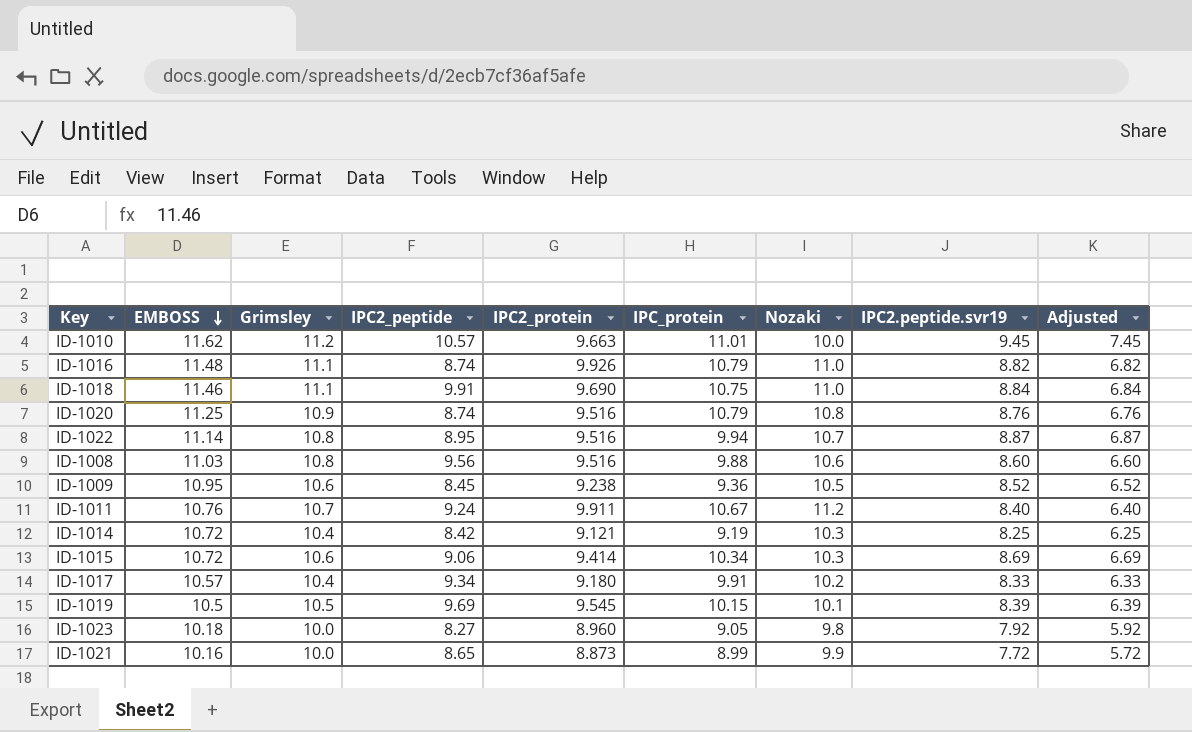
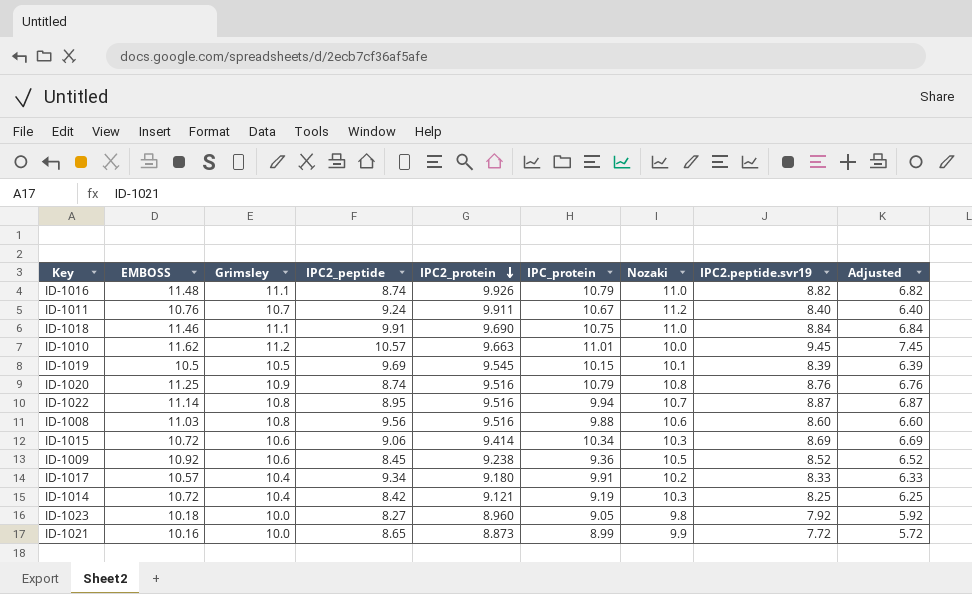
row order: EMBOSS descending -> IPC2_protein descending
ID-1009 | EMBOSS: 10.95 -> 10.92

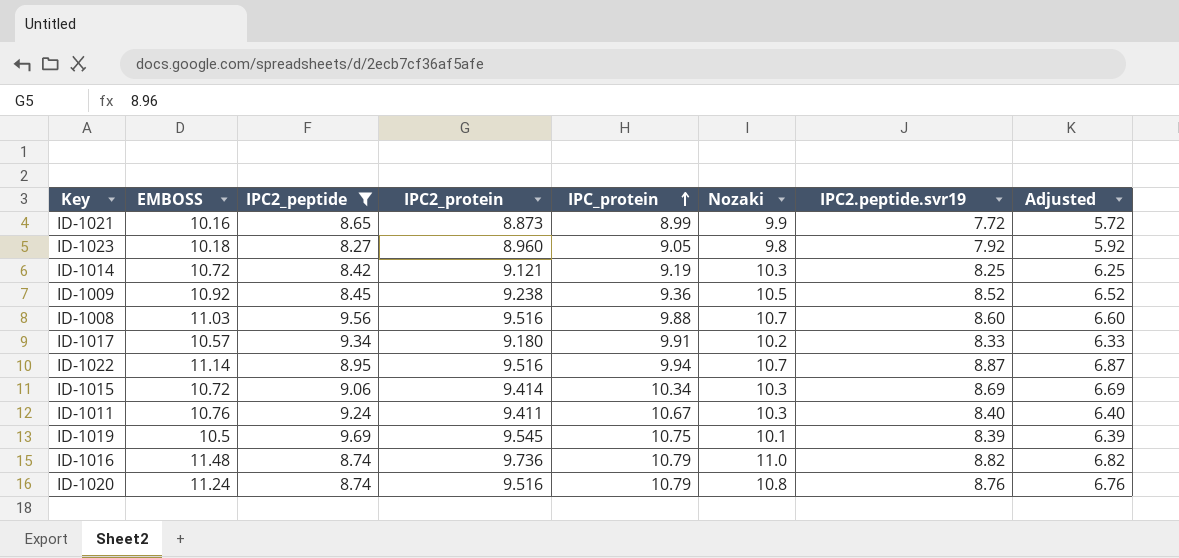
filter: none -> IPC2_peptide <= 9.69
row order: IPC2_protein descending -> IPC_protein ascending
column Grimsley | position: 3 -> none
ID-1008 | Nozaki: 10.6 -> 10.7
ID-1011 | IPC2_protein: 9.911 -> 9.411
ID-1011 | Nozaki: 11.2 -> 10.3
ID-1019 | IPC_protein: 10.15 -> 10.75
ID-1016 | IPC2_protein: 9.926 -> 9.736
ID-1020 | EMBOSS: 11.25 -> 11.24

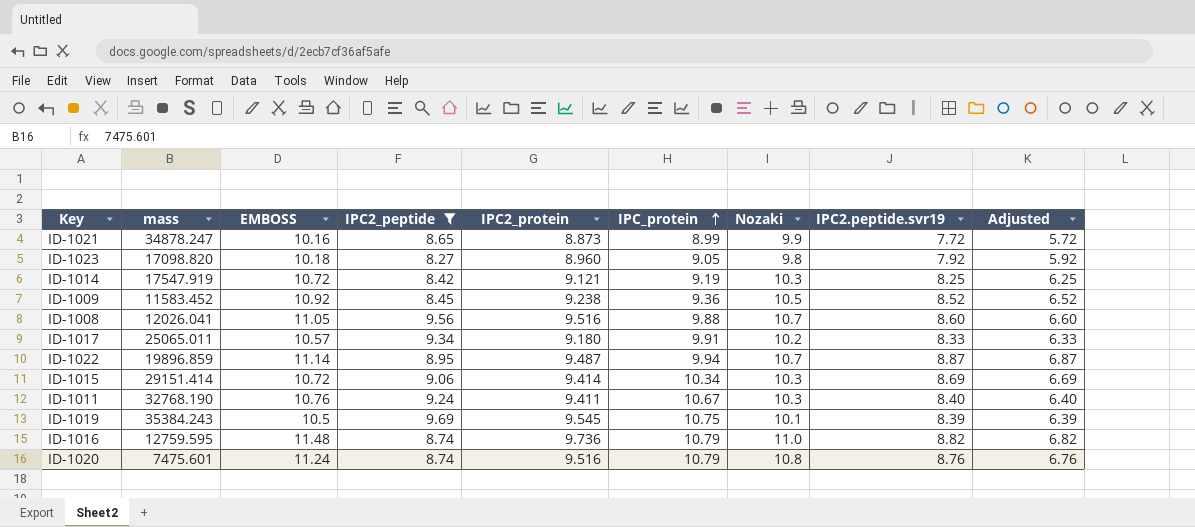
column mass | position: none -> 2
ID-1008 | EMBOSS: 11.03 -> 11.05
ID-1022 | IPC2_protein: 9.516 -> 9.487

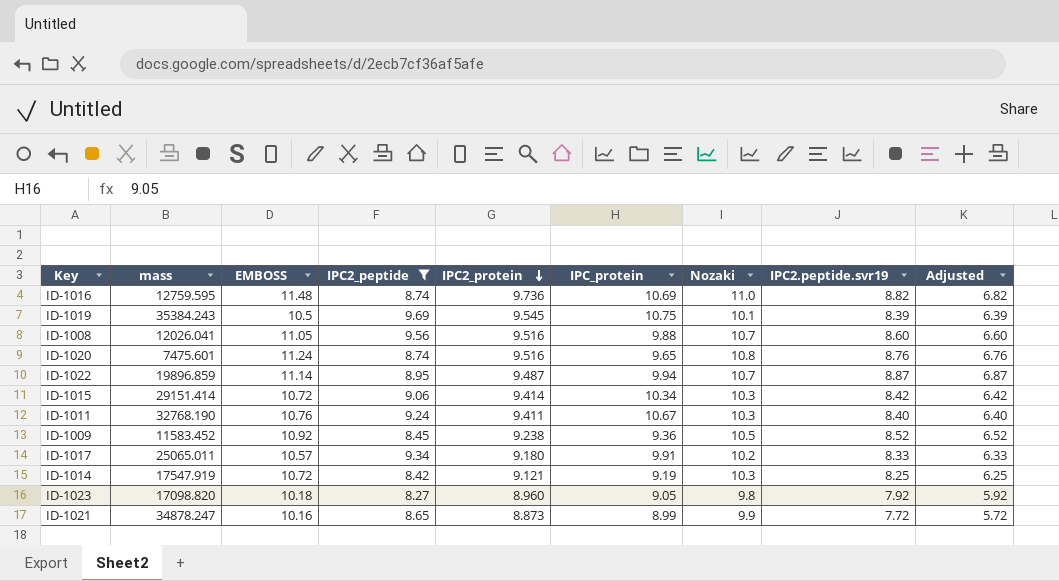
row order: IPC_protein ascending -> IPC2_protein descending
ID-1016 | IPC_protein: 10.79 -> 10.69
ID-1020 | IPC_protein: 10.79 -> 9.65
ID-1015 | IPC2.peptide.svr19: 8.69 -> 8.42
ID-1015 | Adjusted: 6.69 -> 6.42

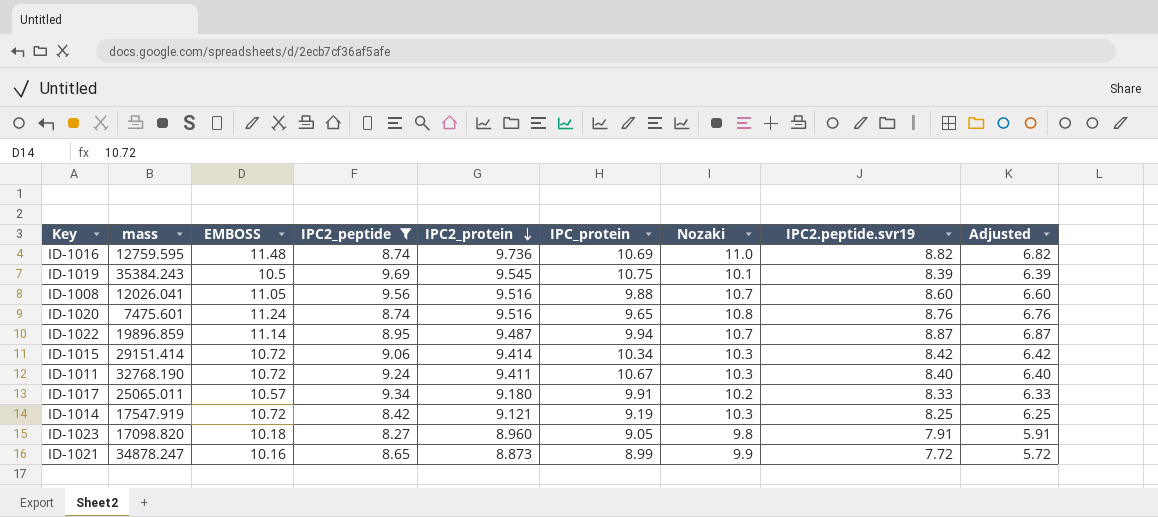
row ID-1009: 11583.452 | 10.92 | 8.45 | 9.238 | 9.36 | 10.5 | 8.52 | 6.52 -> none
ID-1011 | EMBOSS: 10.76 -> 10.72
ID-1023 | IPC2.peptide.svr19: 7.92 -> 7.91
ID-1023 | Adjusted: 5.92 -> 5.91

